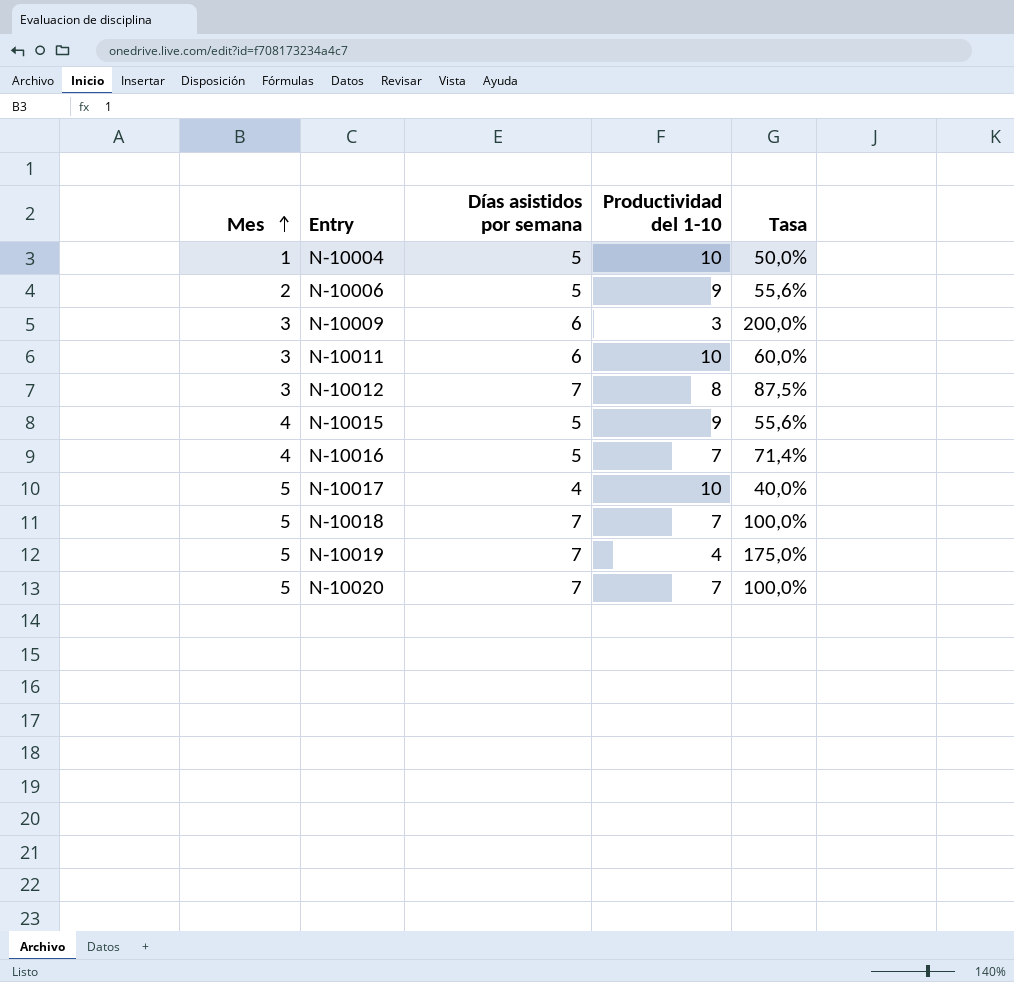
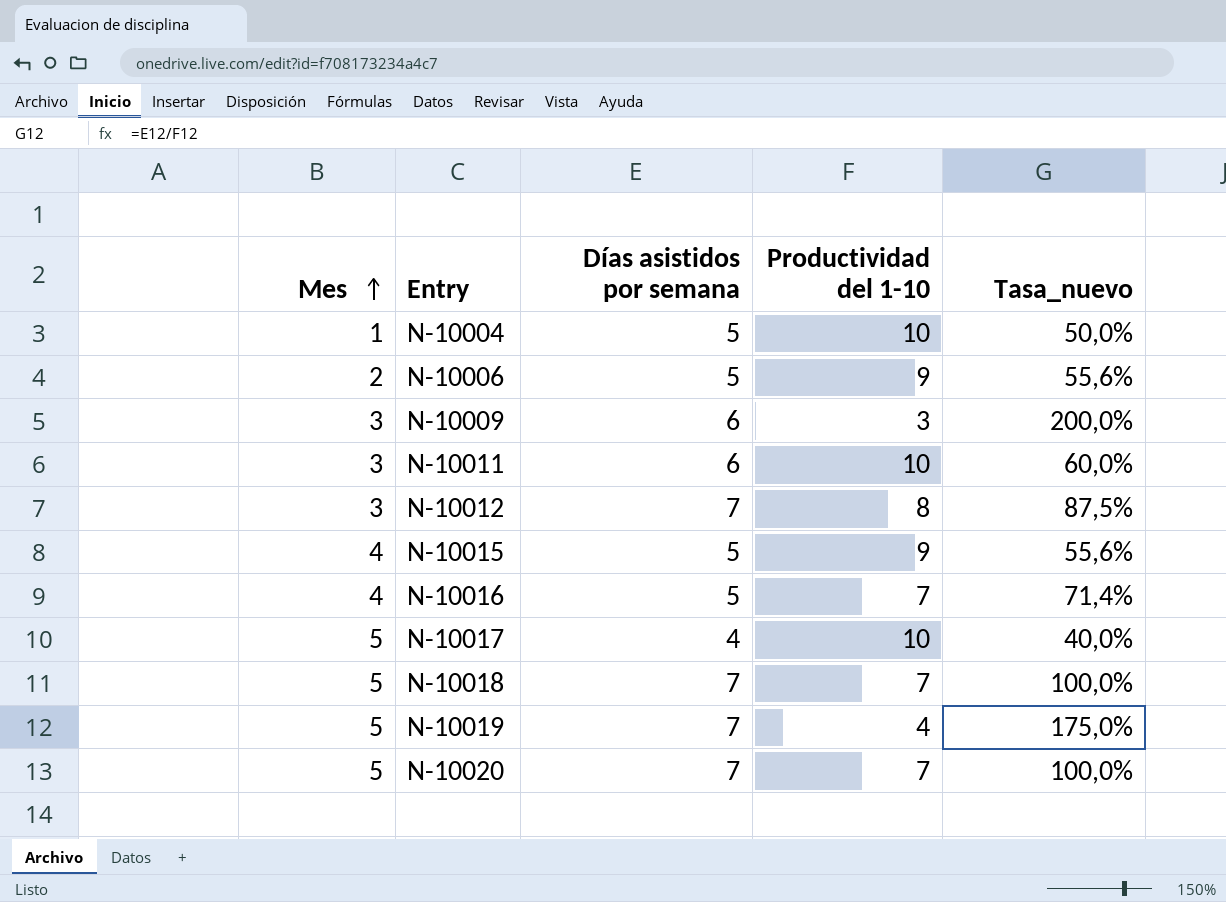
column name: Tasa -> Tasa_nuevo

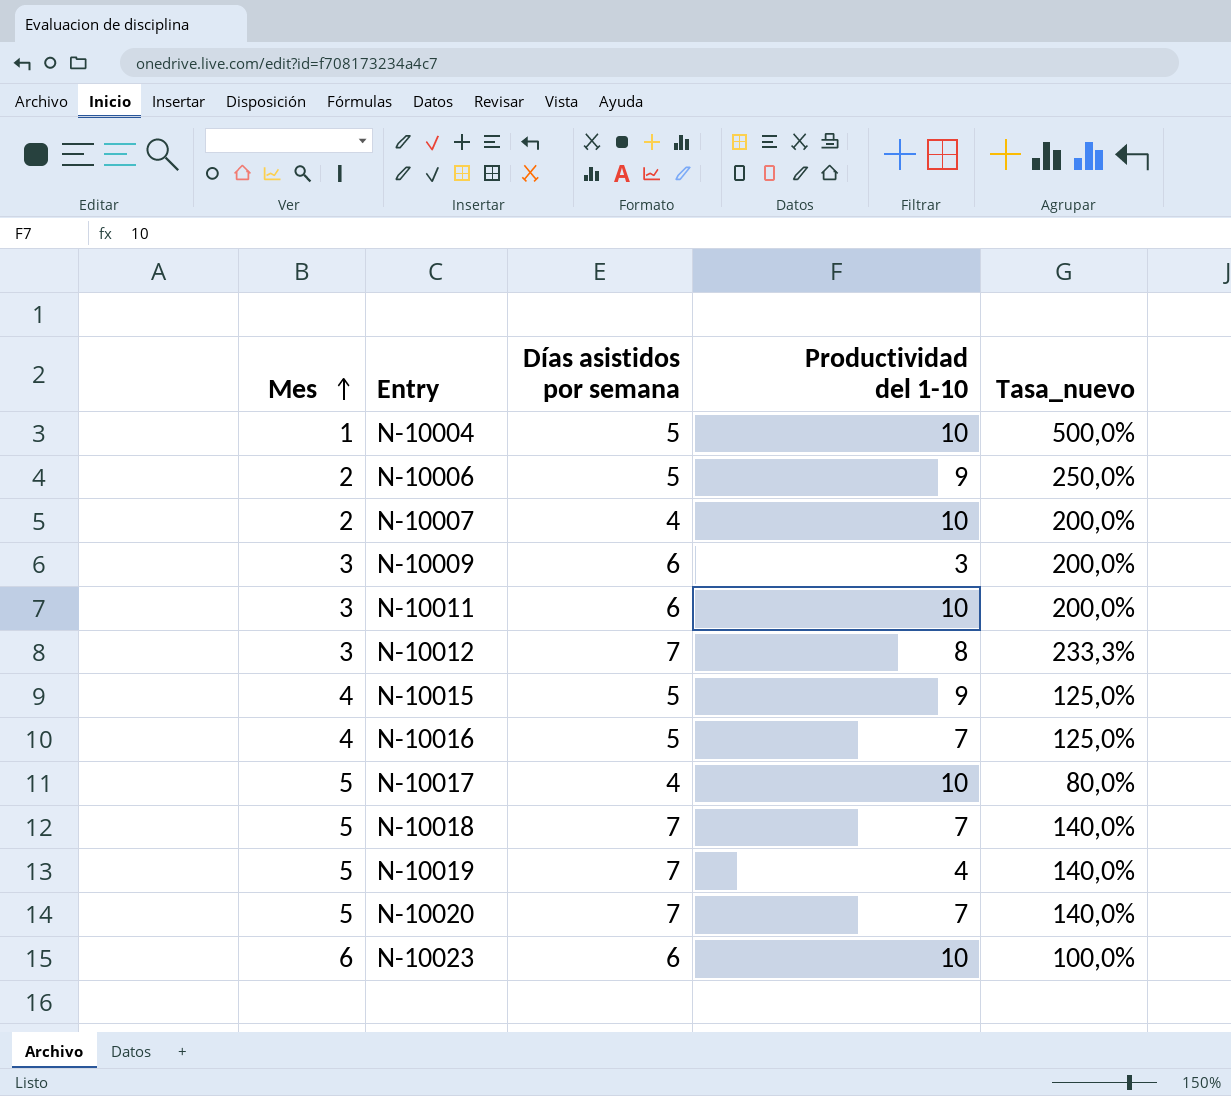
column Tasa_nuevo | formula: [Días asistidos por semana] / [Productividad del 1-10] -> [Días asistidos por semana] / [Mes]
row N-10007: none -> 2 | 4 | 10 | 200,0%
row N-10023: none -> 6 | 6 | 10 | 100,0%

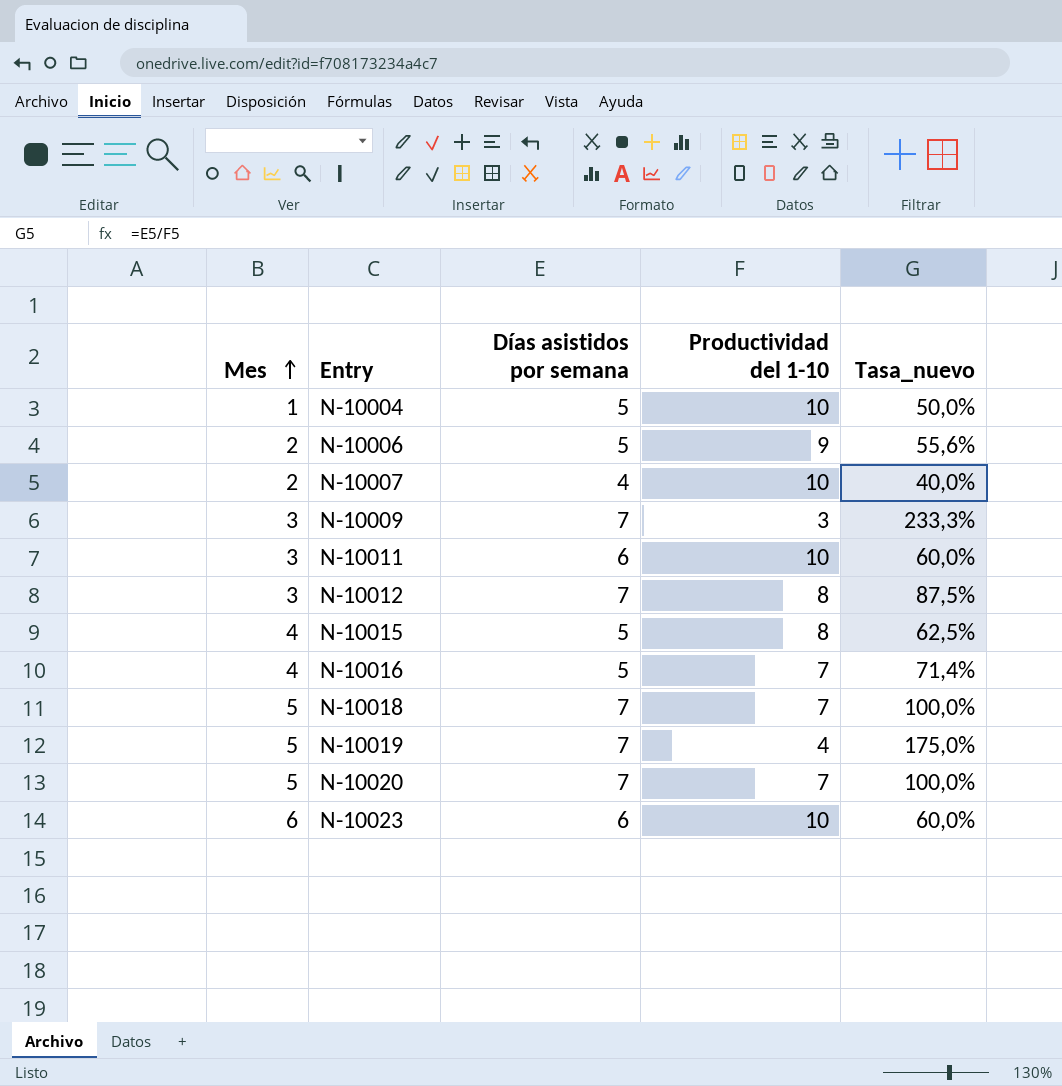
column Tasa_nuevo | formula: [Días asistidos por semana] / [Mes] -> [Días asistidos por semana] / [Productividad del 1-10]
row N-10017: 5 | 4 | 10 | 80,0% -> none
N-10009 | Días asistidos por semana: 6 -> 7
N-10015 | Productividad del 1-10: 9 -> 8

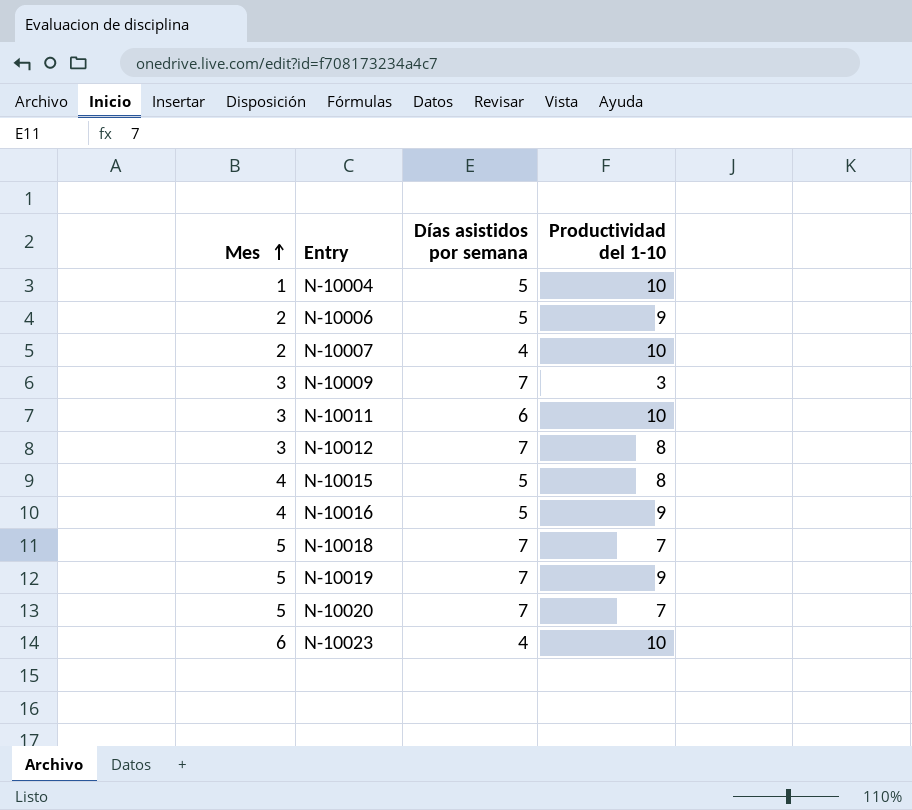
column Tasa_nuevo | formula: [Días asistidos por semana] / [Productividad del 1-10] -> none
N-10016 | Productividad del 1-10: 7 -> 9
N-10019 | Productividad del 1-10: 4 -> 9
N-10023 | Días asistidos por semana: 6 -> 4

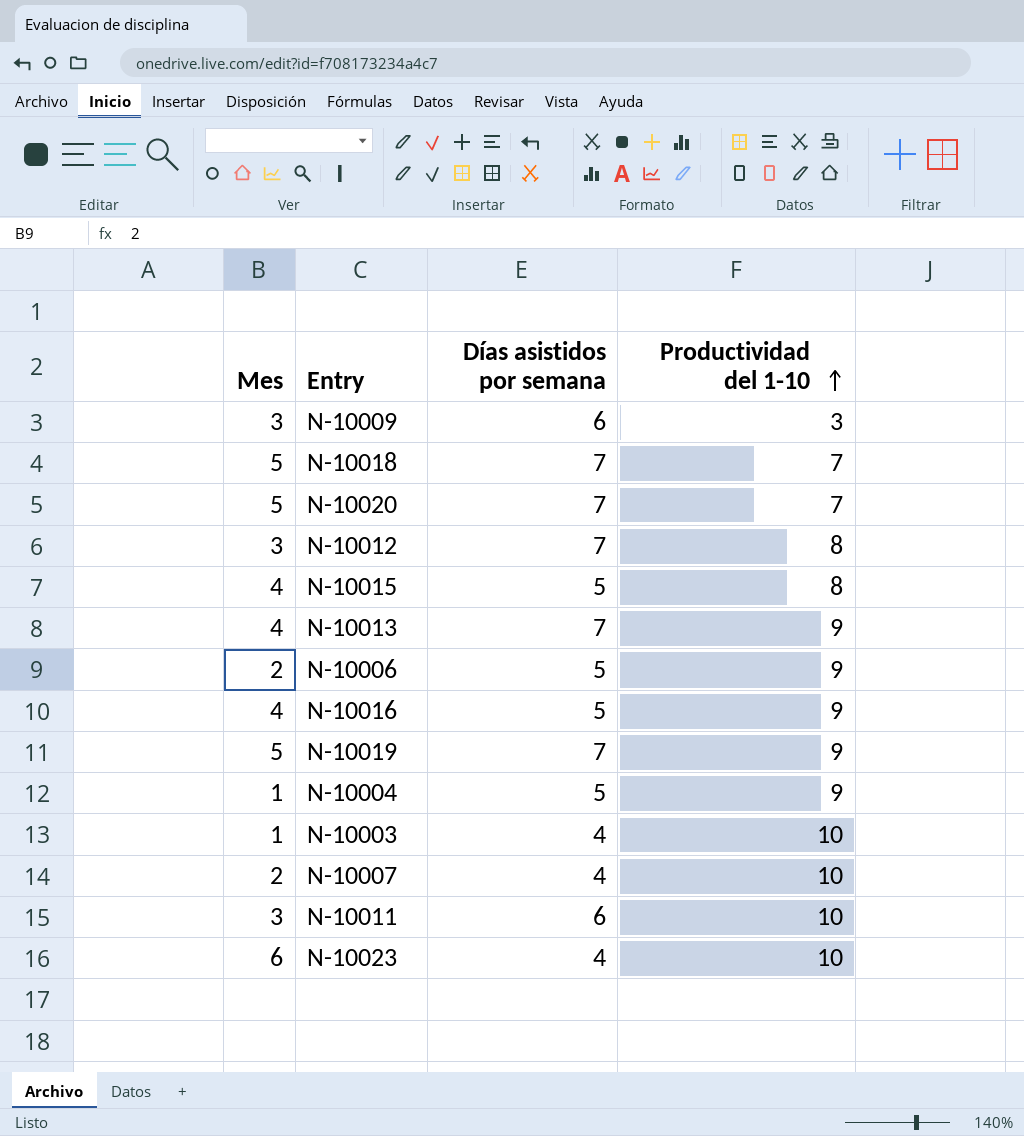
row order: Mes ascending -> Productividad del 1-10 ascending
N-10009 | Días asistidos por semana: 7 -> 6
row N-10013: none -> 4 | 7 | 9
N-10004 | Productividad del 1-10: 10 -> 9
row N-10003: none -> 1 | 4 | 10

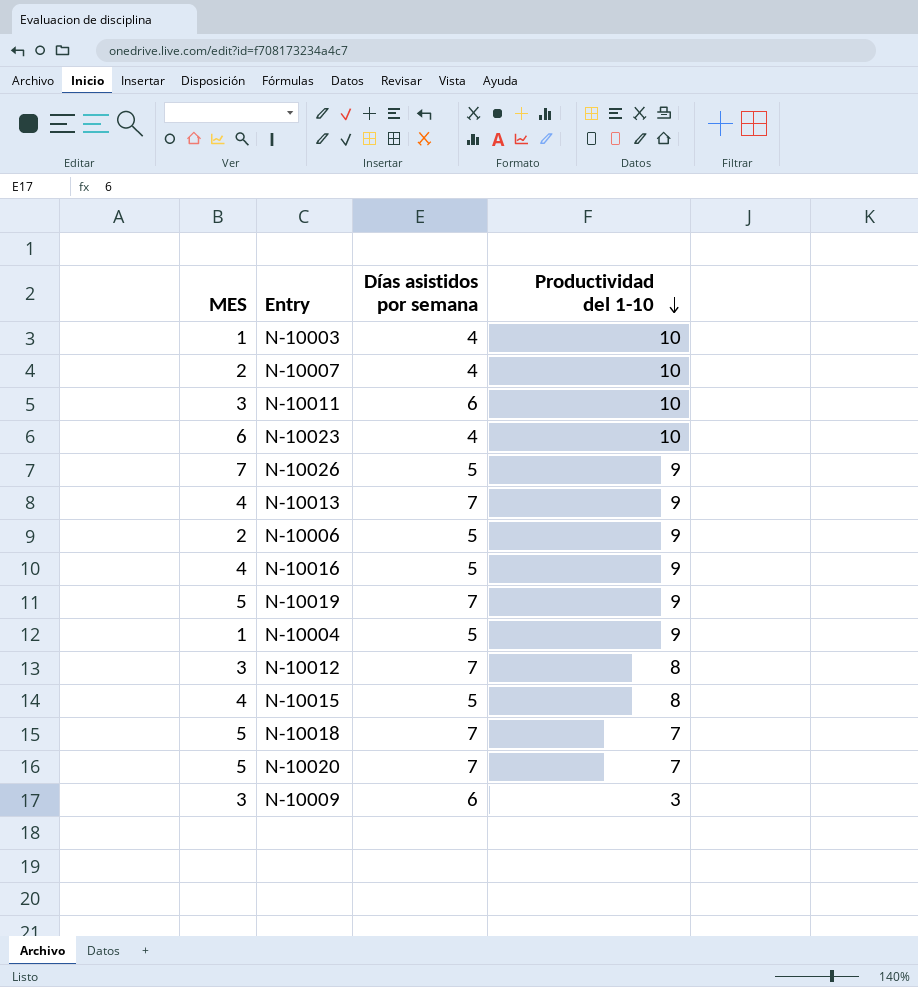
row order: Productividad del 1-10 ascending -> Productividad del 1-10 descending
column name: Mes -> MES
row N-10026: none -> 7 | 5 | 9

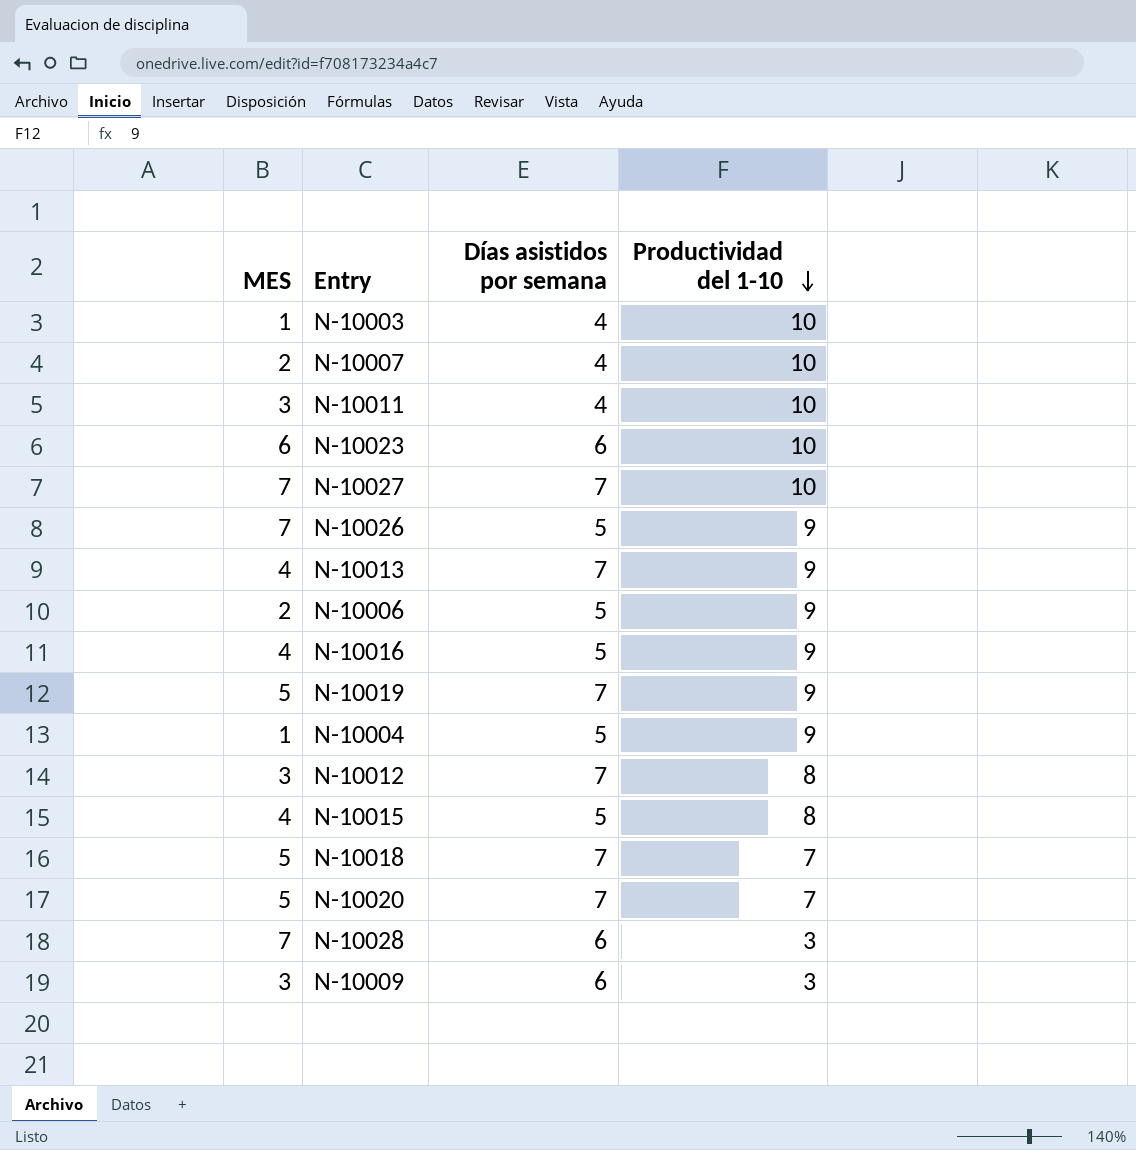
N-10011 | Días asistidos por semana: 6 -> 4
N-10023 | Días asistidos por semana: 4 -> 6
row N-10027: none -> 7 | 7 | 10
row N-10028: none -> 7 | 6 | 3

